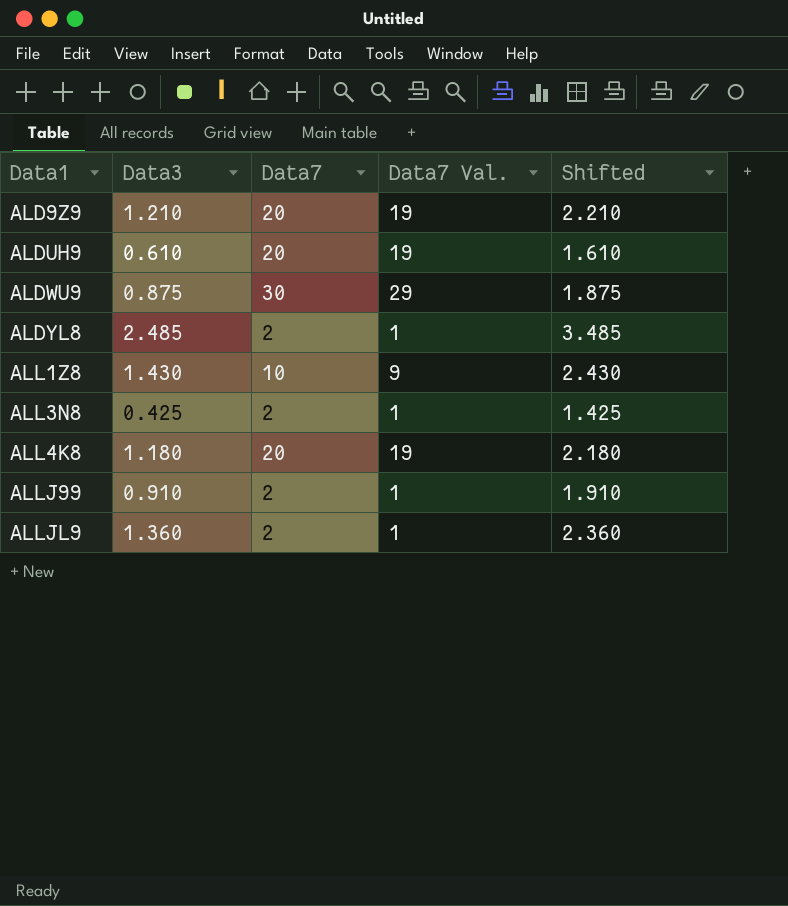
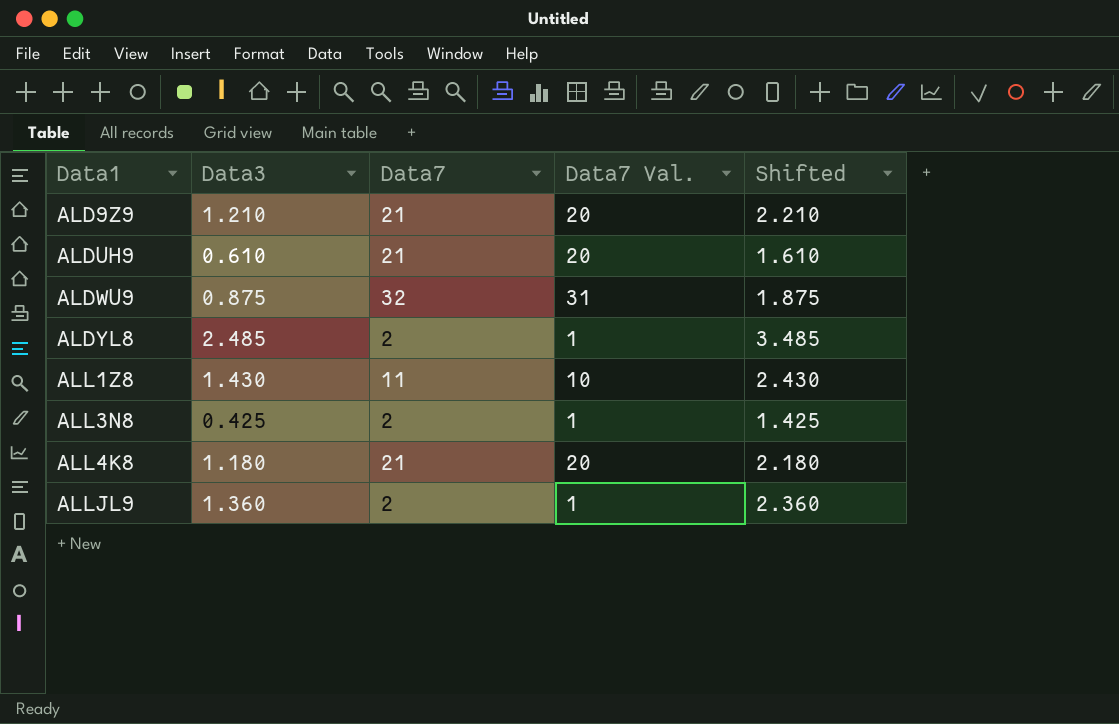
row ALLJ99: 0.910 | 2 | 1 | 1.910 -> none
ALD9Z9 | Data7: 20 -> 21
ALD9Z9 | Data7 Val.: 19 -> 20
ALDUH9 | Data7: 20 -> 21
ALDUH9 | Data7 Val.: 19 -> 20
ALDWU9 | Data7: 30 -> 32
ALDWU9 | Data7 Val.: 29 -> 31
ALL1Z8 | Data7: 10 -> 11
ALL1Z8 | Data7 Val.: 9 -> 10
ALL4K8 | Data7: 20 -> 21
ALL4K8 | Data7 Val.: 19 -> 20

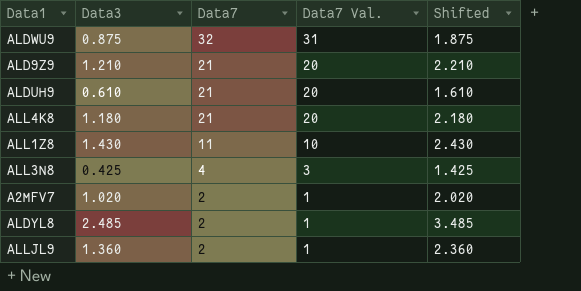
row order: Data1 ascending -> Data7 descending
ALL3N8 | Data7: 2 -> 4
ALL3N8 | Data7 Val.: 1 -> 3
row A2MFV7: none -> 1.020 | 2 | 1 | 2.020

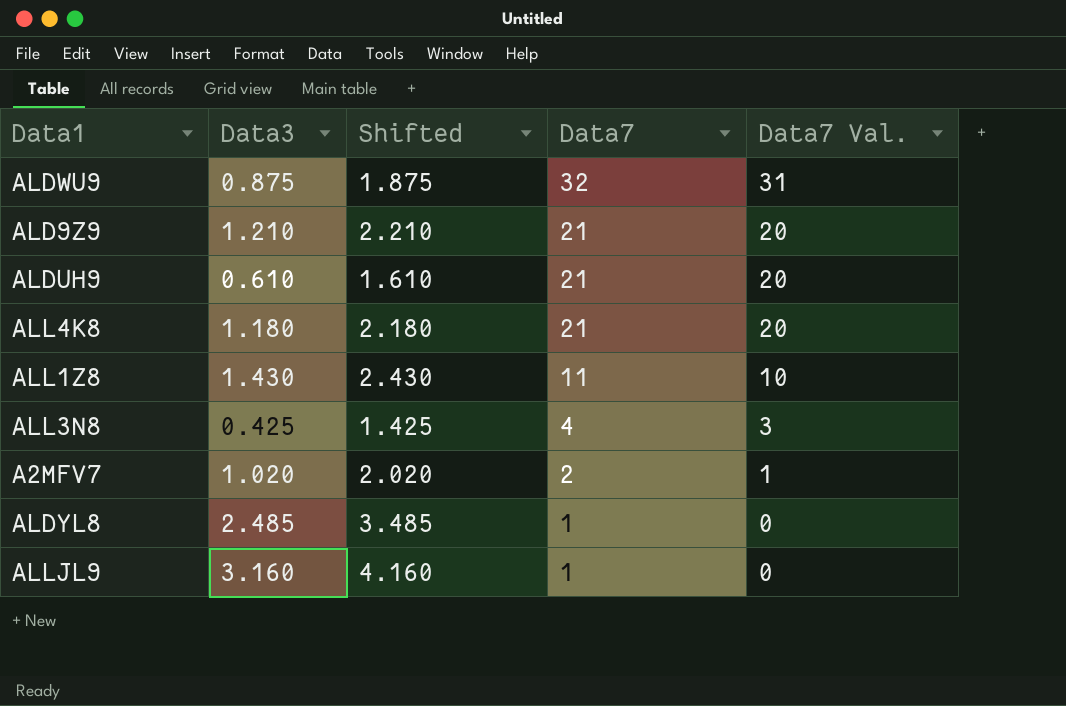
column Shifted | position: 5 -> 3
ALDYL8 | Data7: 2 -> 1
ALDYL8 | Data7 Val.: 1 -> 0
ALLJL9 | Data3: 1.360 -> 3.160
ALLJL9 | Shifted: 2.360 -> 4.160
ALLJL9 | Data7: 2 -> 1
ALLJL9 | Data7 Val.: 1 -> 0

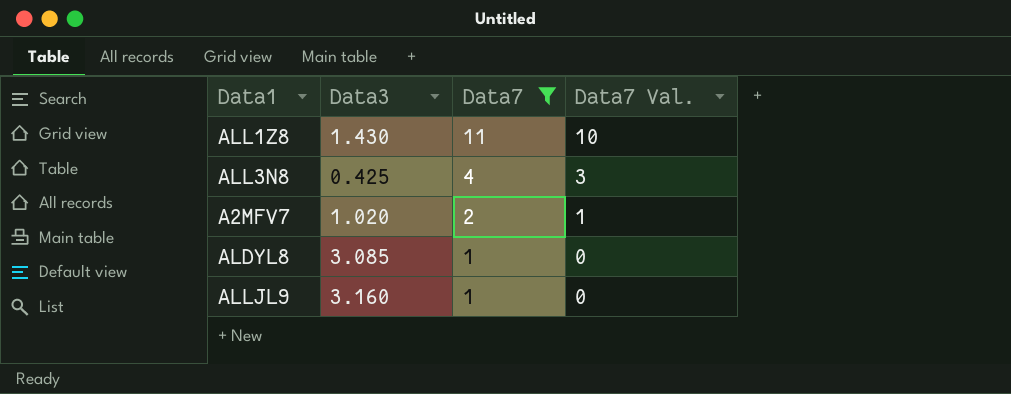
filter: none -> Data7 <= 11
column Shifted | formula: [Data3] + 1 -> none
ALDYL8 | Data3: 2.485 -> 3.085

